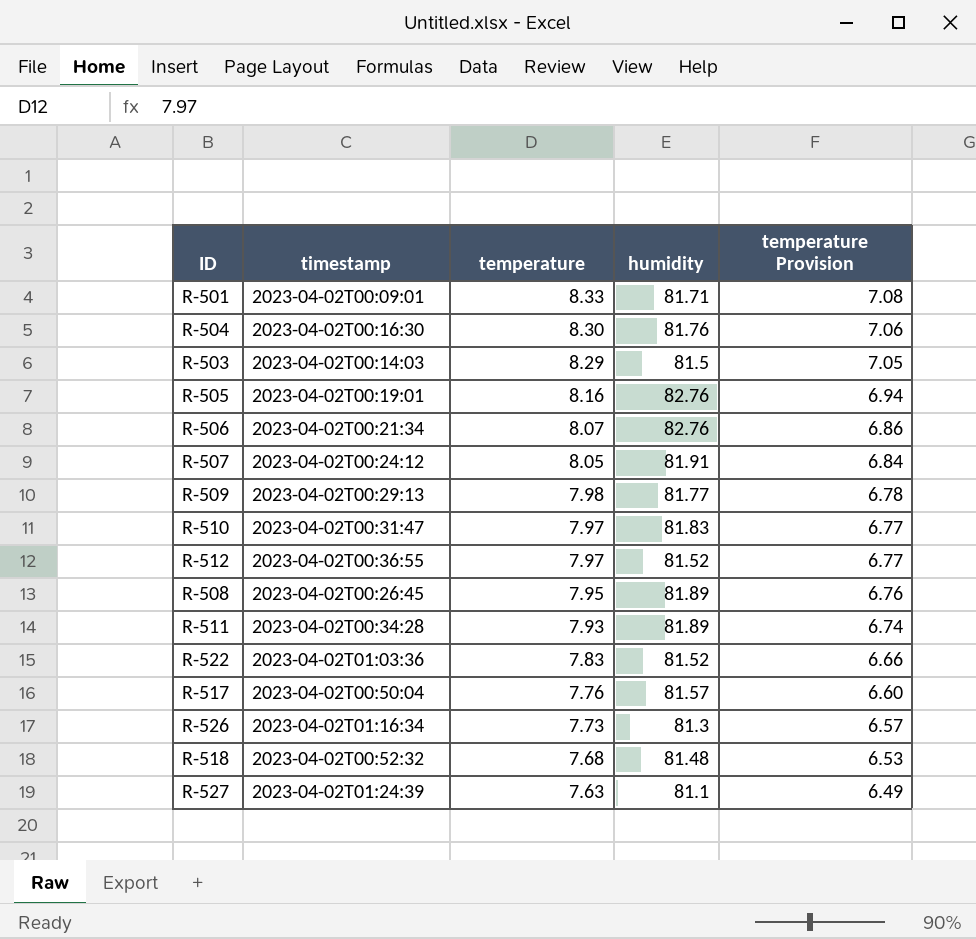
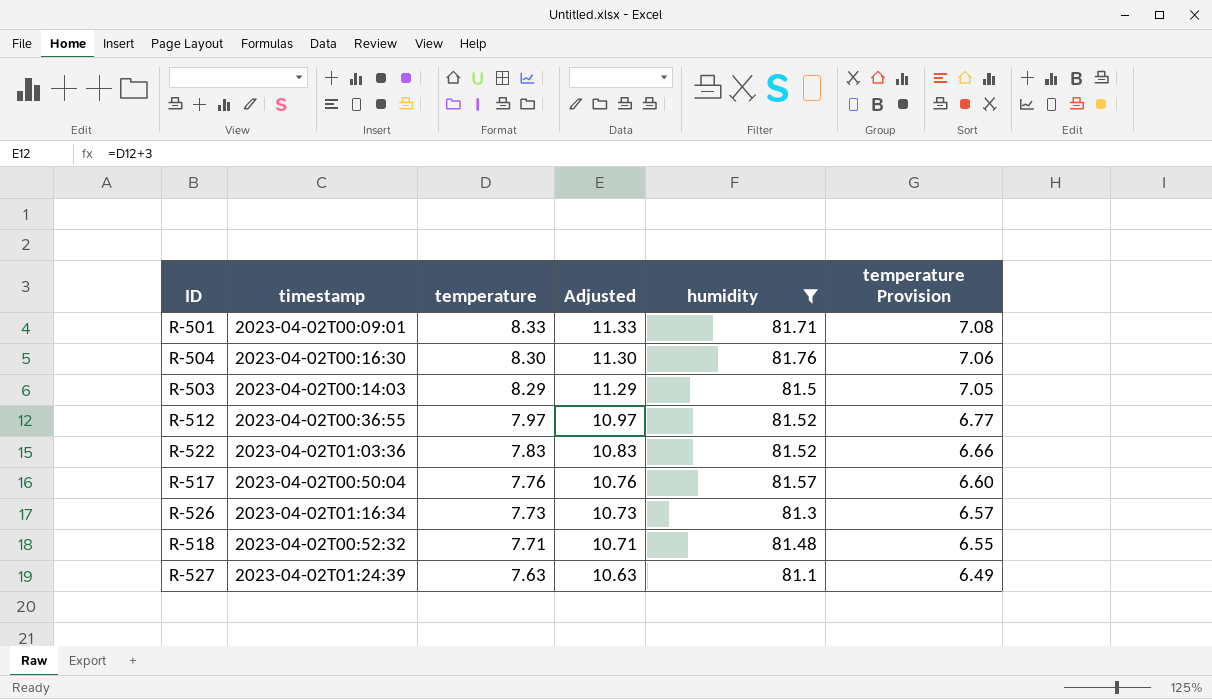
filter: none -> humidity <= 81.76
column Adjusted | formula: none -> [temperature] + 3
R-518 | temperature: 7.68 -> 7.71
R-518 | temperature Provision: 6.53 -> 6.55

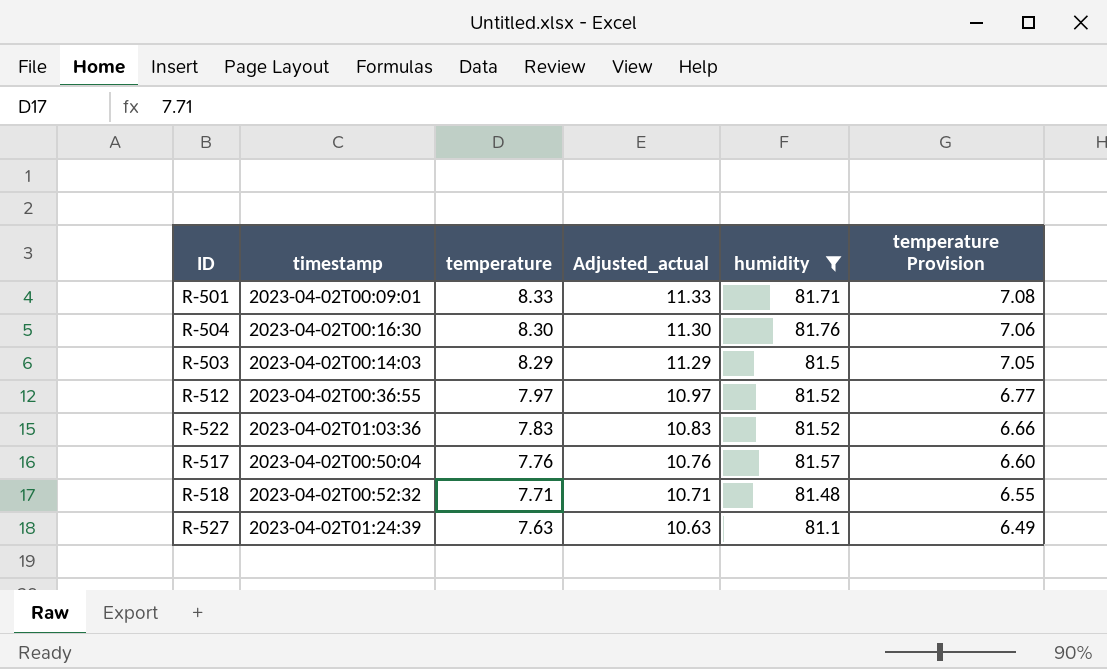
column name: Adjusted -> Adjusted_actual
row R-526: 2023-04-02T01:16:34 | 7.73 | 10.73 | 81.3 | 6.57 -> none

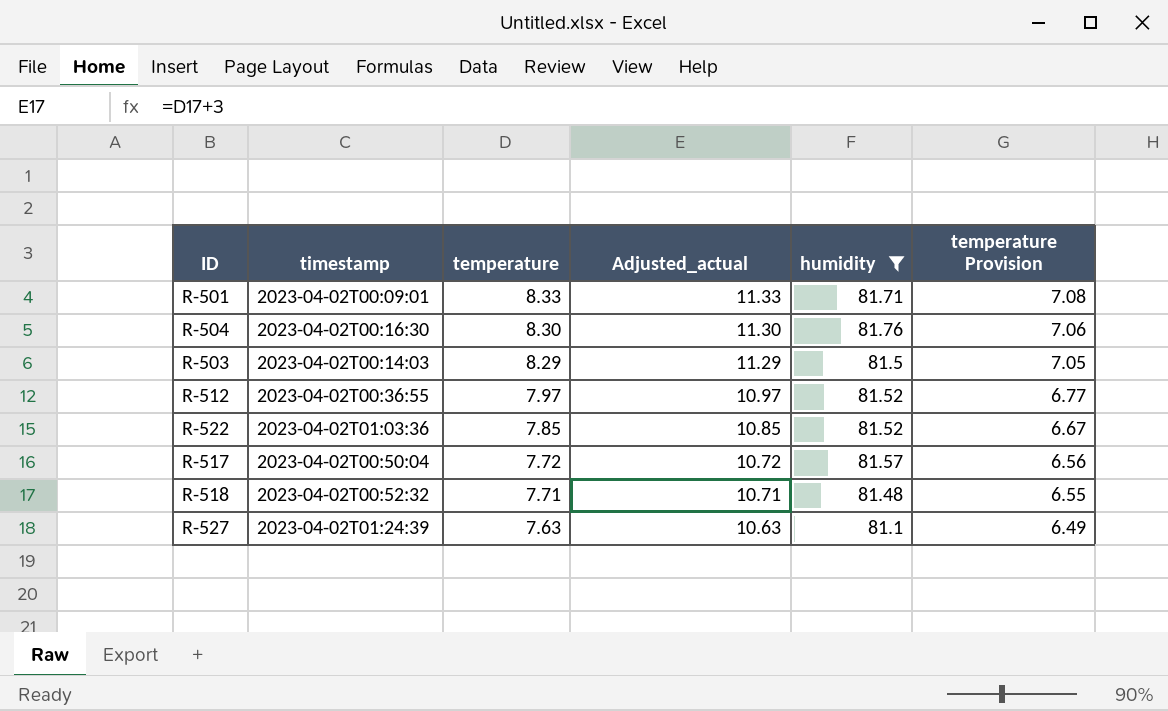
R-522 | temperature: 7.83 -> 7.85
R-522 | Adjusted_actual: 10.83 -> 10.85
R-522 | temperature Provision: 6.66 -> 6.67
R-517 | temperature: 7.76 -> 7.72
R-517 | Adjusted_actual: 10.76 -> 10.72
R-517 | temperature Provision: 6.60 -> 6.56

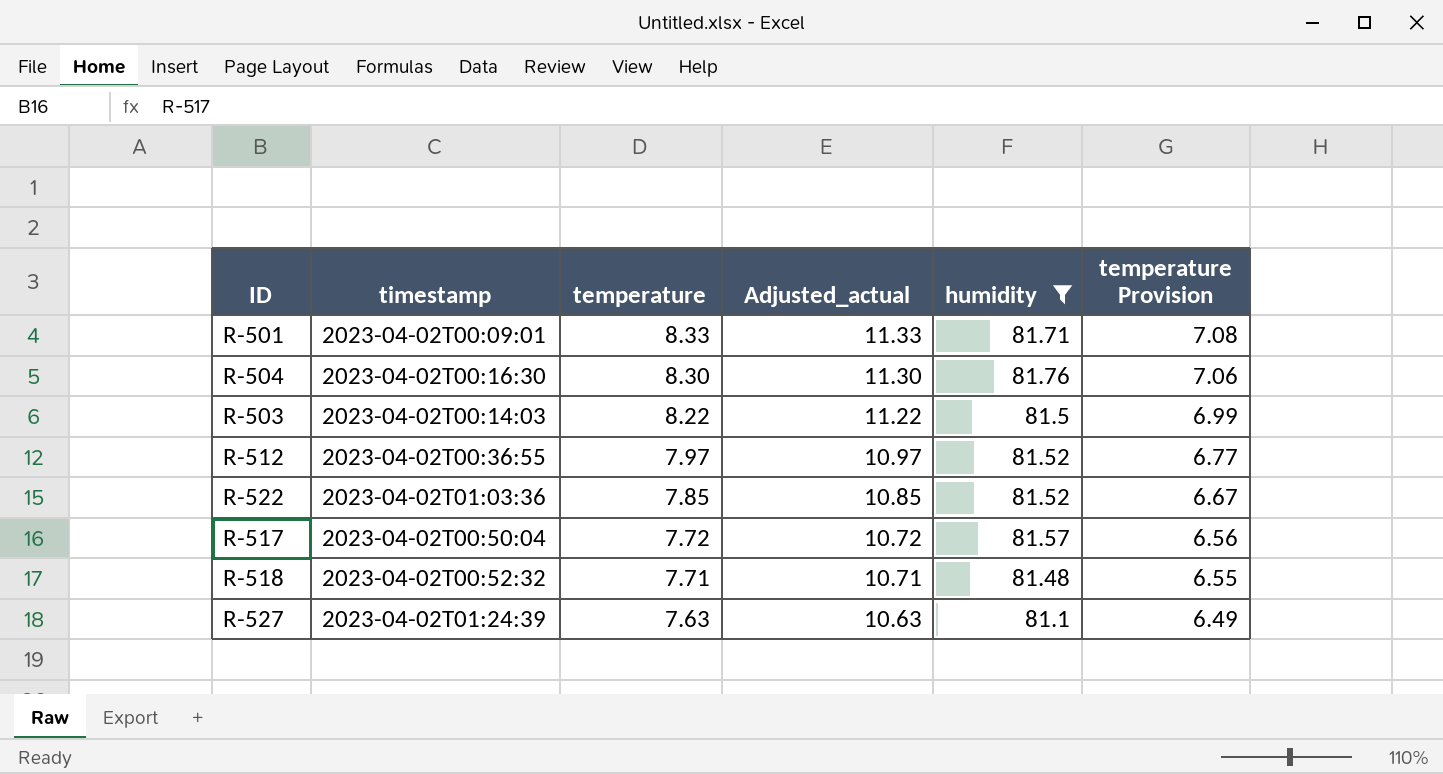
R-503 | temperature: 8.29 -> 8.22
R-503 | Adjusted_actual: 11.29 -> 11.22
R-503 | temperature Provision: 7.05 -> 6.99

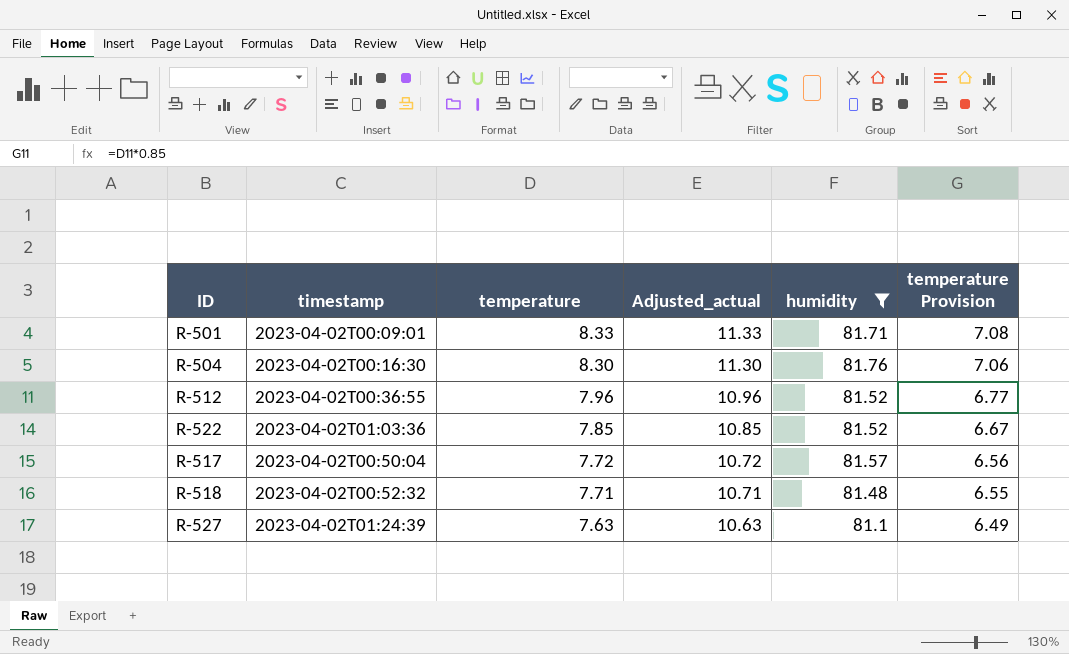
row R-503: 2023-04-02T00:14:03 | 8.22 | 11.22 | 81.5 | 6.99 -> none
R-512 | temperature: 7.97 -> 7.96
R-512 | Adjusted_actual: 10.97 -> 10.96

